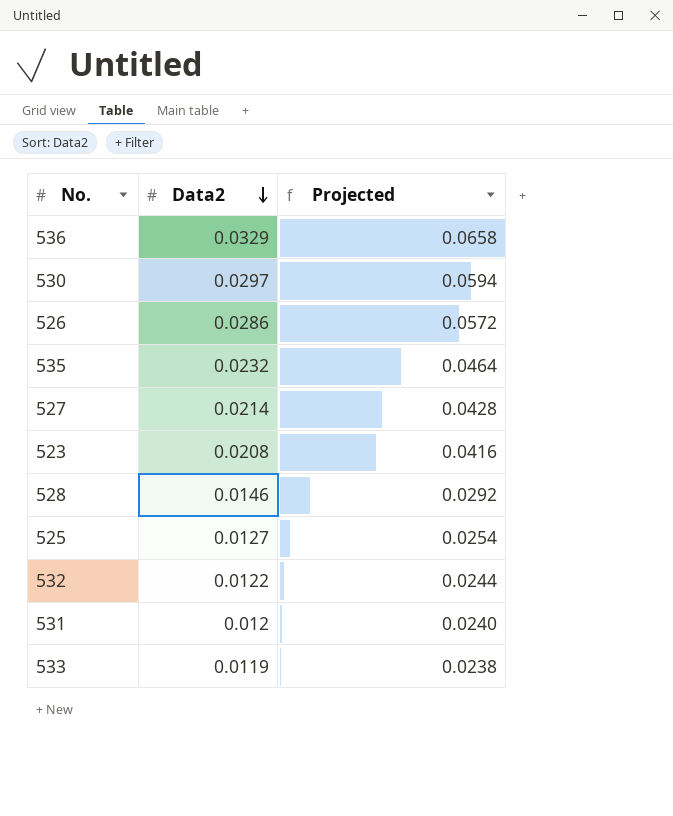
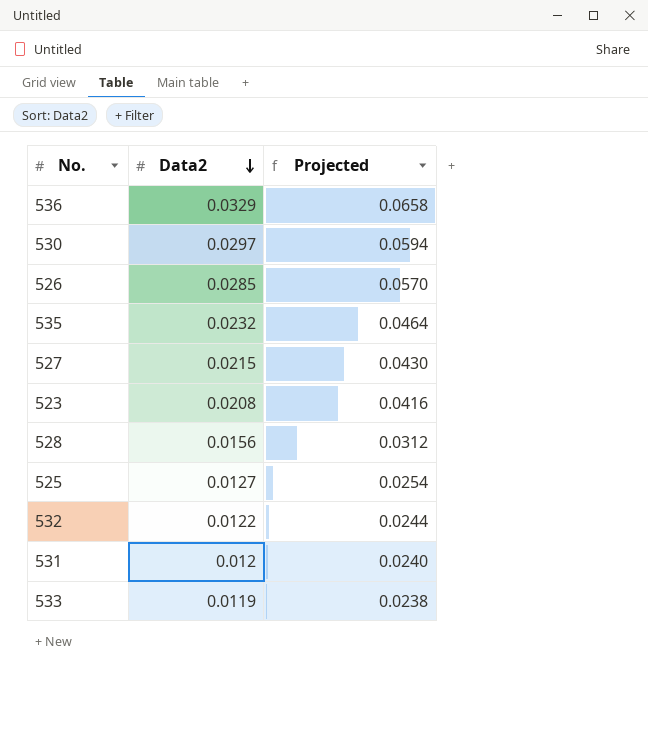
526 | Data2: 0.0286 -> 0.0285
526 | Projected: 0.0572 -> 0.0570
527 | Data2: 0.0214 -> 0.0215
527 | Projected: 0.0428 -> 0.0430
528 | Data2: 0.0146 -> 0.0156
528 | Projected: 0.0292 -> 0.0312

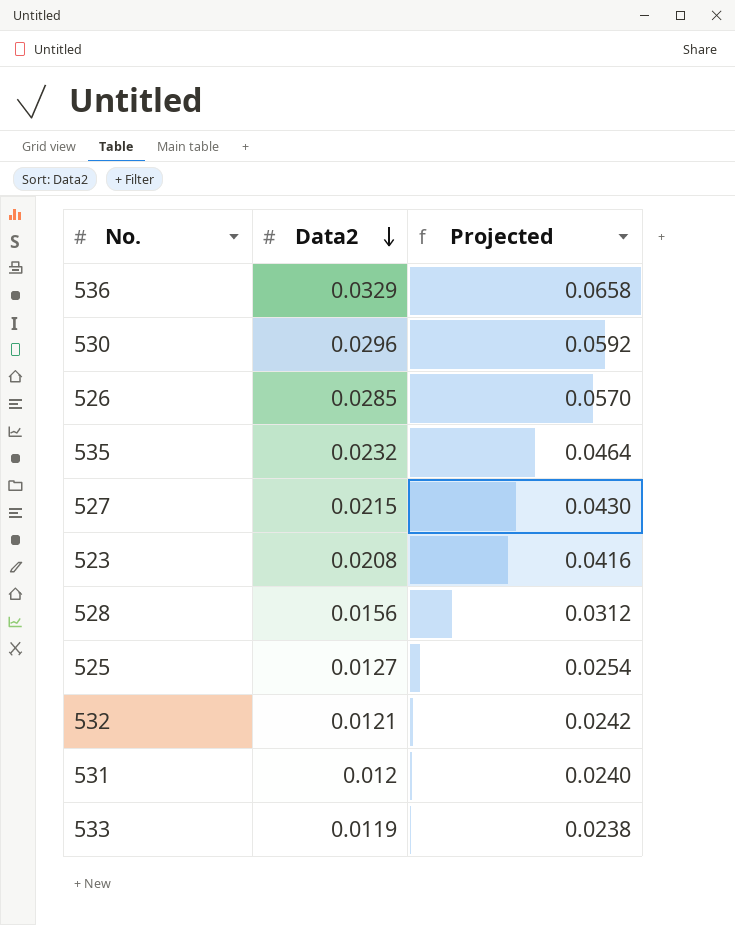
530 | Data2: 0.0297 -> 0.0296
530 | Projected: 0.0594 -> 0.0592
532 | Data2: 0.0122 -> 0.0121
532 | Projected: 0.0244 -> 0.0242

